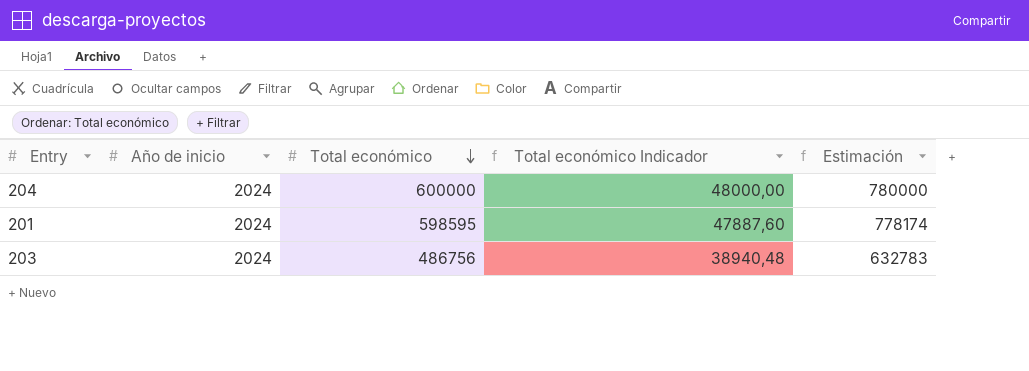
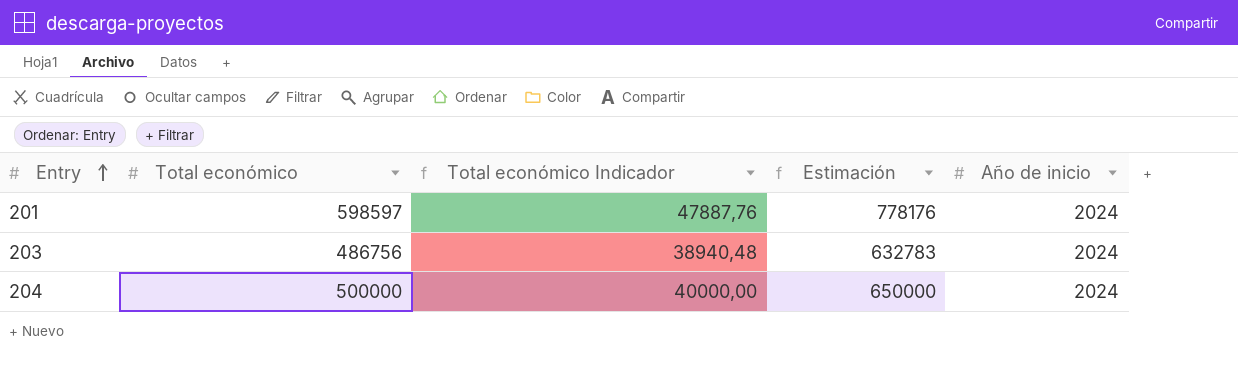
row order: Total económico descending -> Entry ascending
column Año de inicio | position: 2 -> 5
201 | Total económico: 598595 -> 598597
201 | Total económico Indicador: 47887,60 -> 47887,76
201 | Estimación: 778174 -> 778176
204 | Total económico: 600000 -> 500000
204 | Total económico Indicador: 48000,00 -> 40000,00
204 | Estimación: 780000 -> 650000

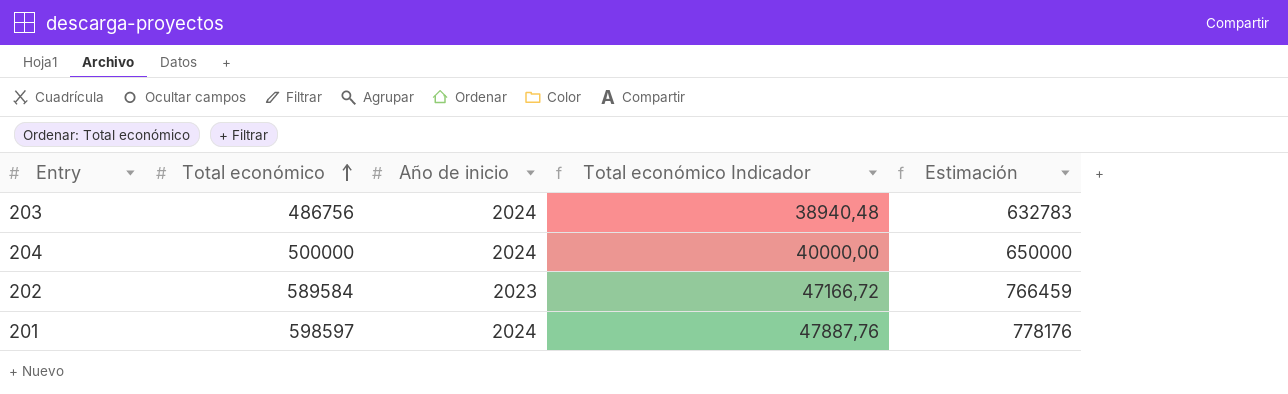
row order: Entry ascending -> Total económico ascending
column Año de inicio | position: 5 -> 3
row 202: none -> 589584 | 2023 | 47166,72 | 766459

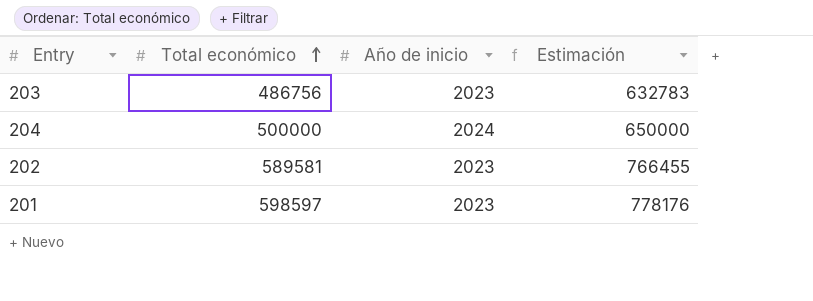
column Total económico Indicador | formula: [Total económico] * 0,08 -> none
203 | Año de inicio: 2024 -> 2023
202 | Total económico: 589584 -> 589581
202 | Estimación: 766459 -> 766455
201 | Año de inicio: 2024 -> 2023

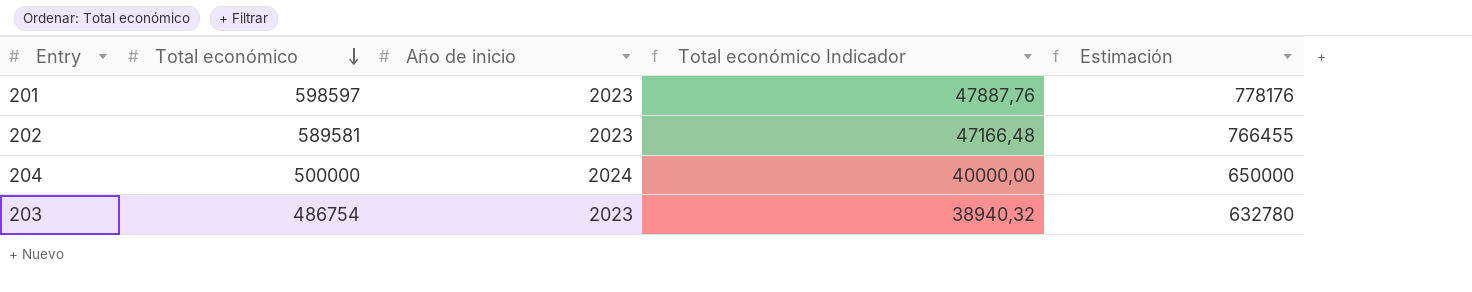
row order: Total económico ascending -> Total económico descending
column Total económico Indicador | formula: none -> [Total económico] * 0,08
203 | Total económico: 486756 -> 486754
203 | Estimación: 632783 -> 632780

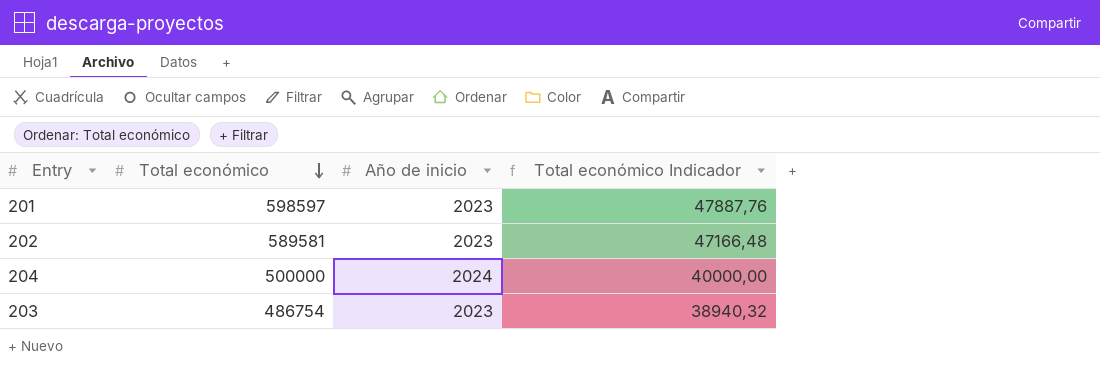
column Estimación | formula: [Total económico] * 1,3 -> none

